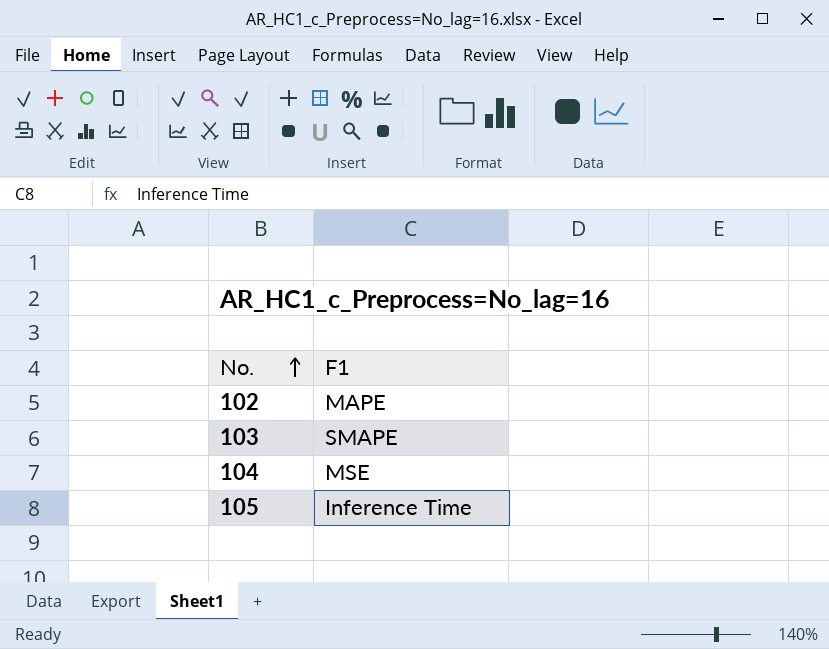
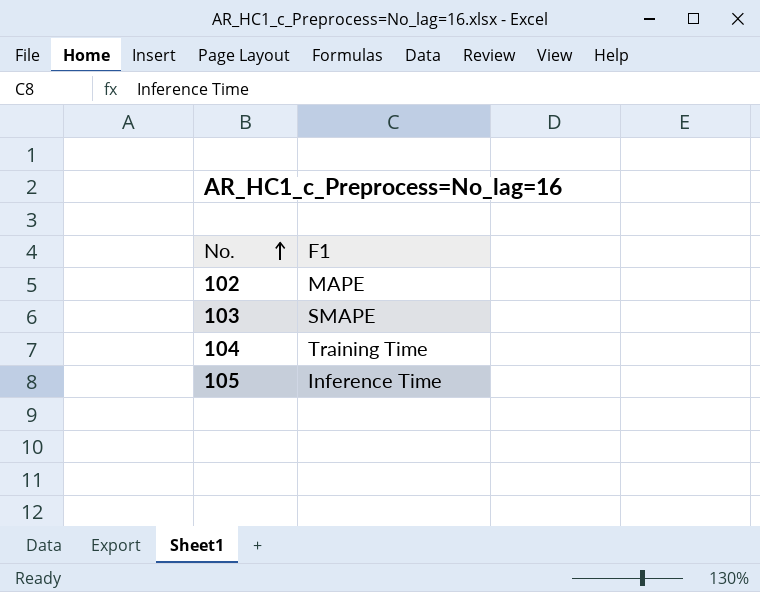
104 | F1: MSE -> Training Time

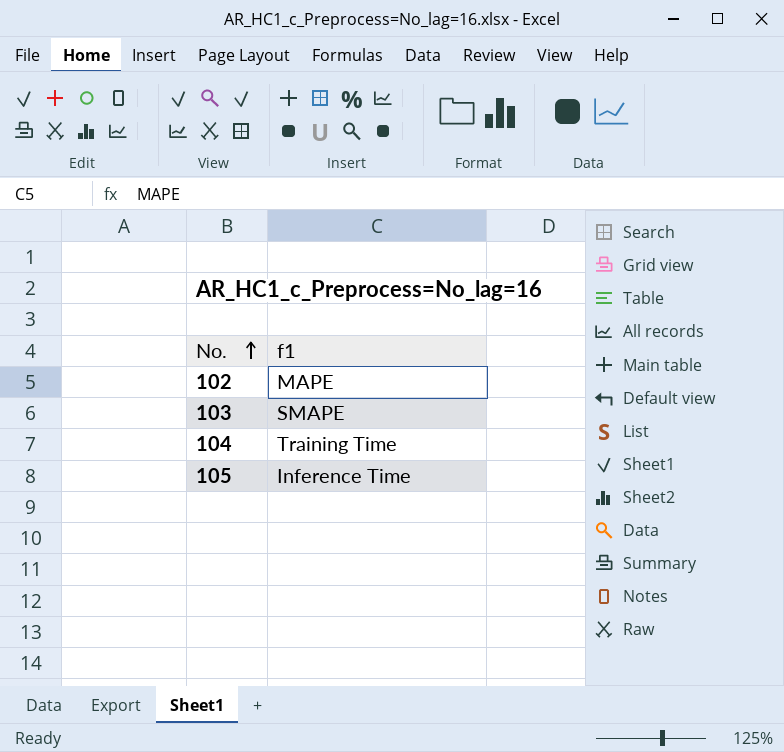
column name: F1 -> f1

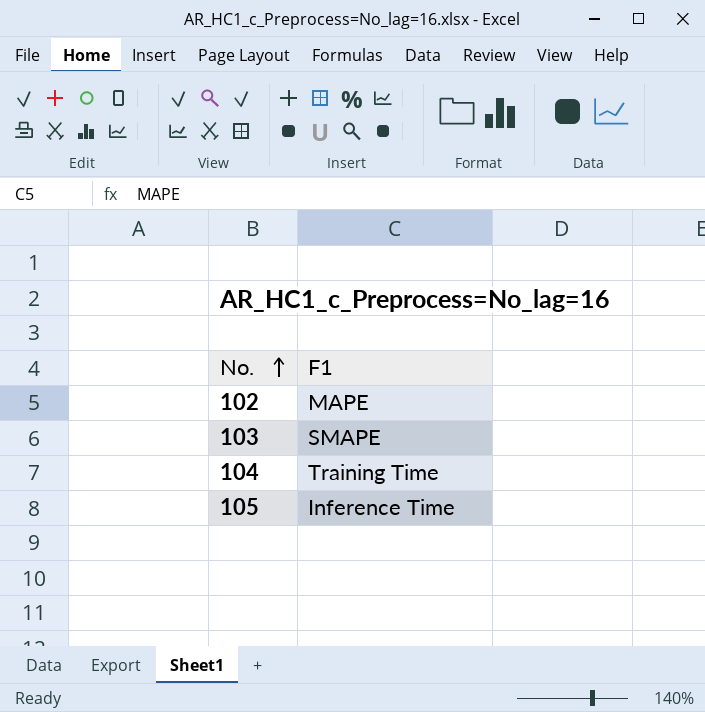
column name: f1 -> F1

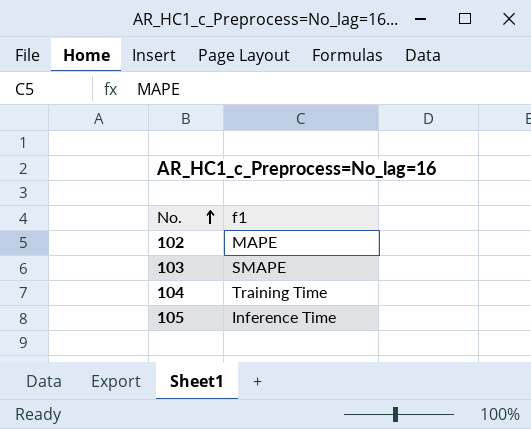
column name: F1 -> f1

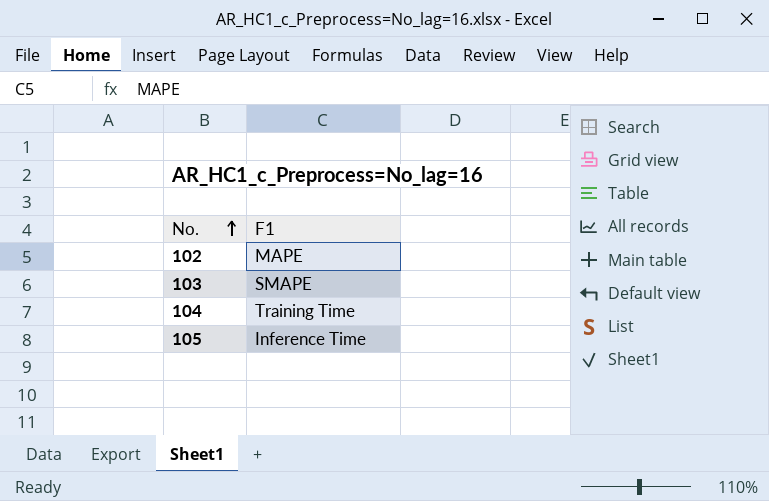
column name: f1 -> F1

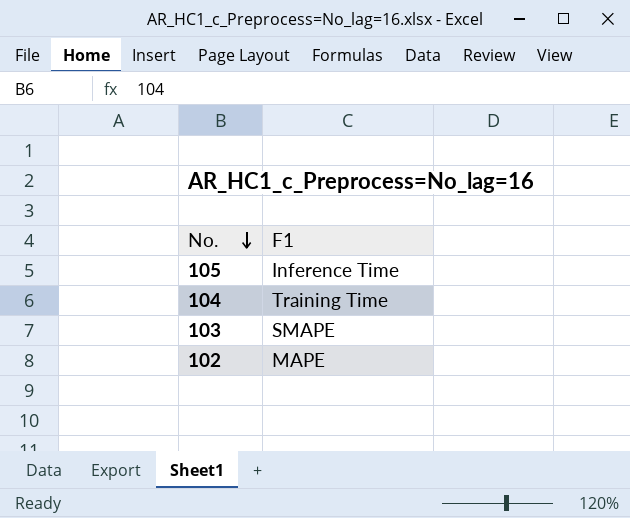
row order: No. ascending -> No. descending

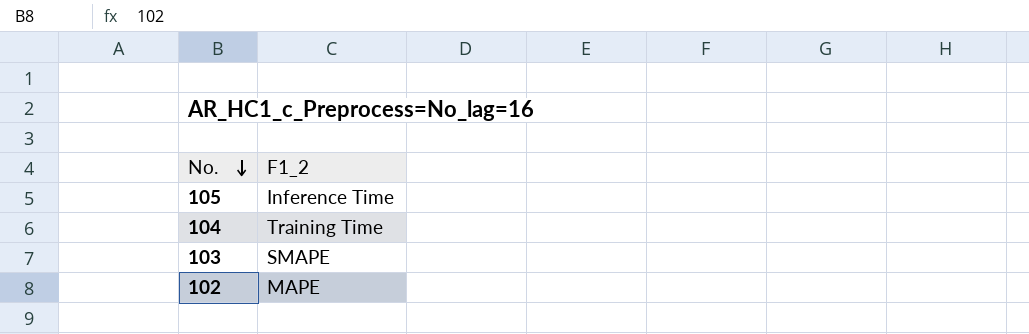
column name: F1 -> F1_2

